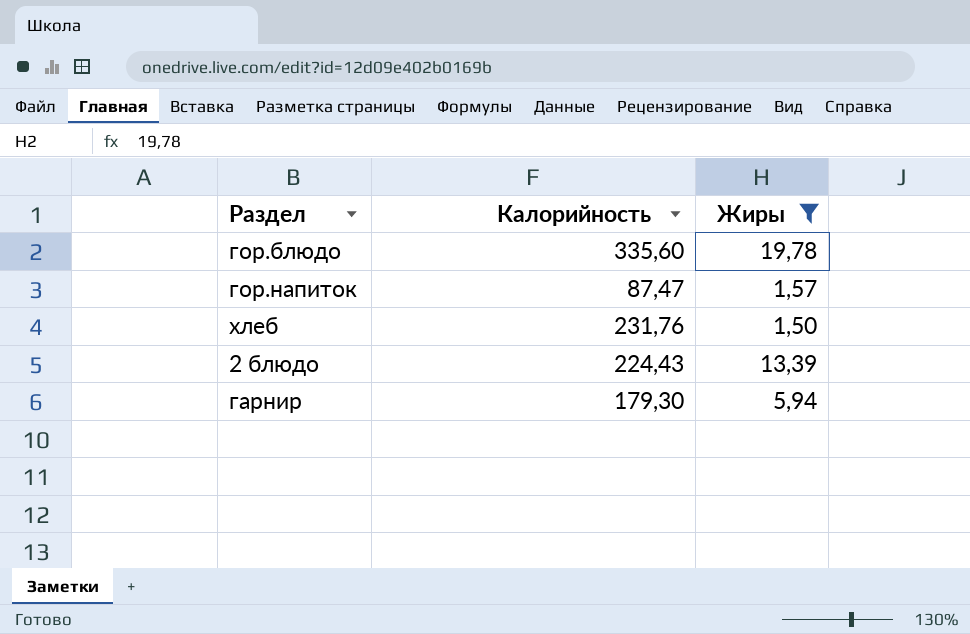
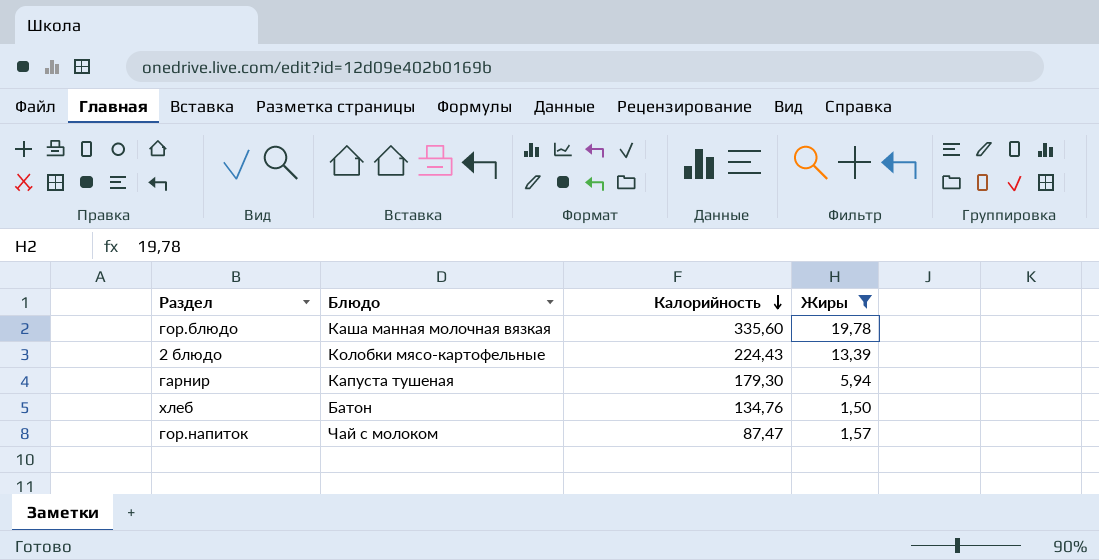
row order: none -> Калорийность descending
column Блюдо | position: none -> 2
хлеб | Калорийность: 231,76 -> 134,76

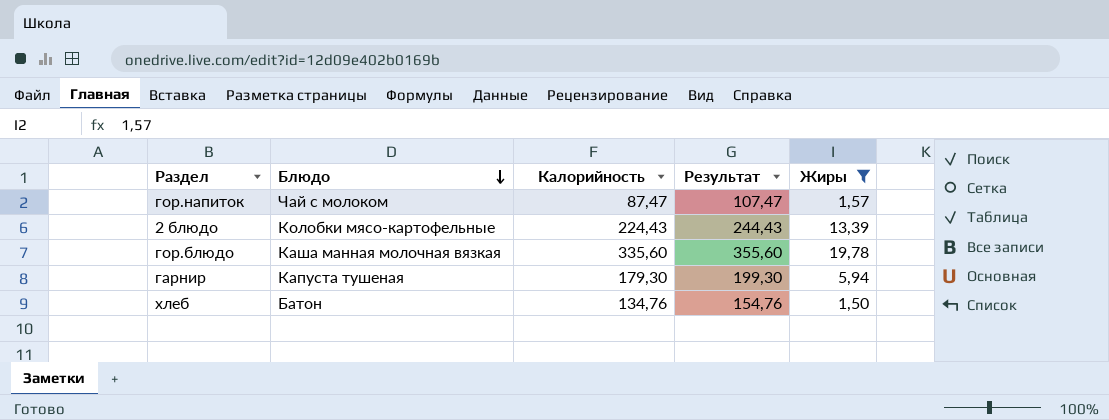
row order: Калорийность descending -> Блюдо descending
column Результат | formula: none -> [Калорийность] + 20

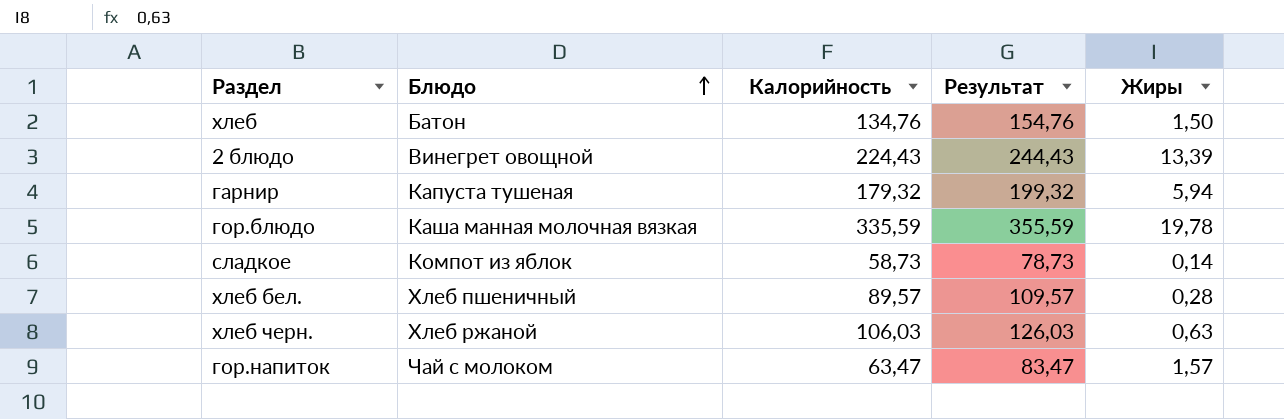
filter: Жиры >= 1,50 -> none
row order: Блюдо descending -> Блюдо ascending
2 блюдо | Блюдо: Колобки мясо-картофельные -> Винегрет овощной
гарнир | Калорийность: 179,30 -> 179,32
гарнир | Результат: 199,30 -> 199,32
гор.блюдо | Калорийность: 335,60 -> 335,59
гор.блюдо | Результат: 355,60 -> 355,59
гор.напиток | Калорийность: 87,47 -> 63,47
гор.напиток | Результат: 107,47 -> 83,47

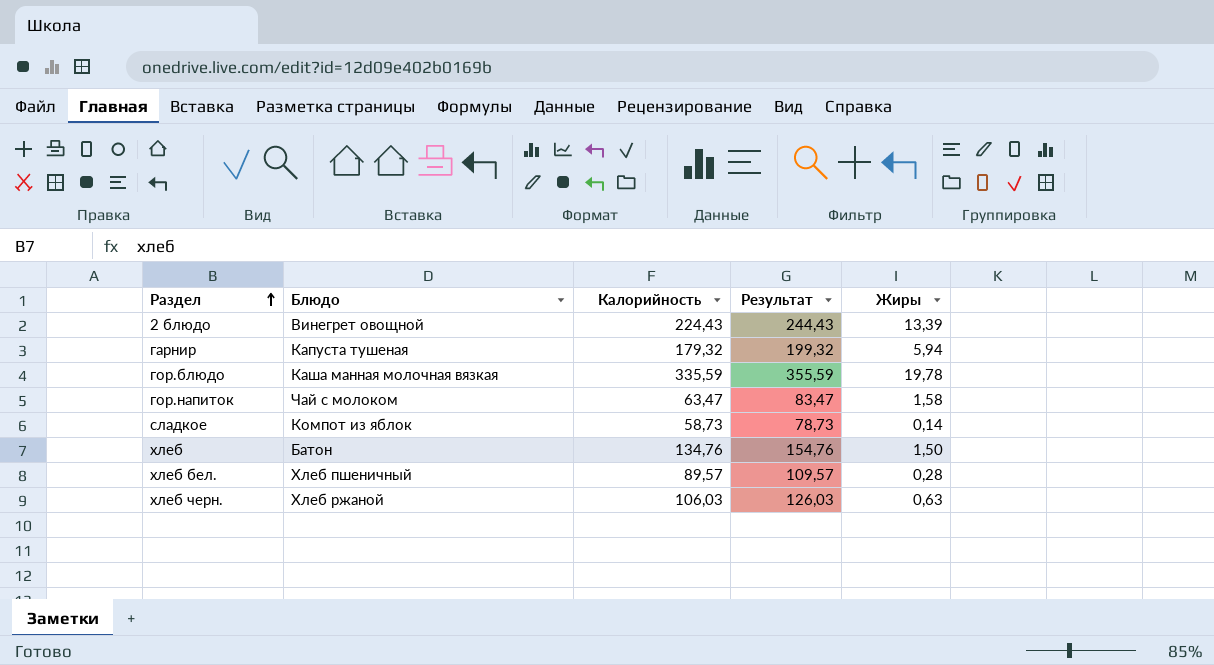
row order: Блюдо ascending -> Раздел ascending
гор.напиток | Жиры: 1,57 -> 1,58

